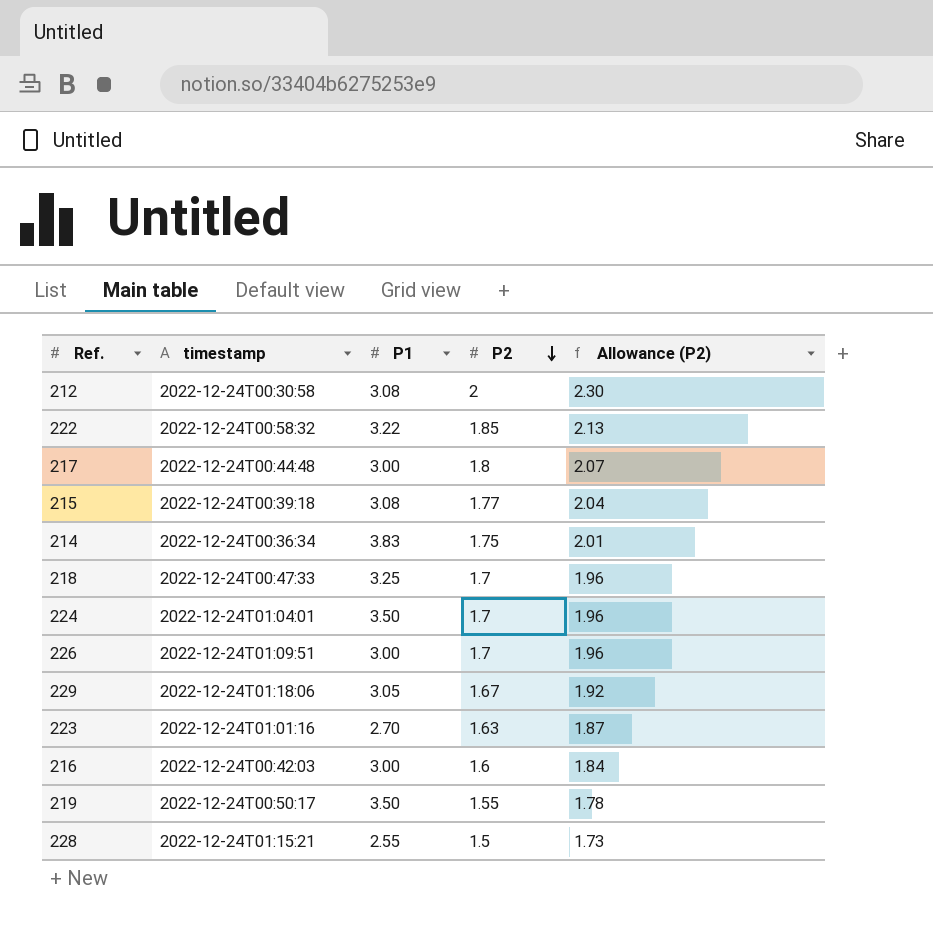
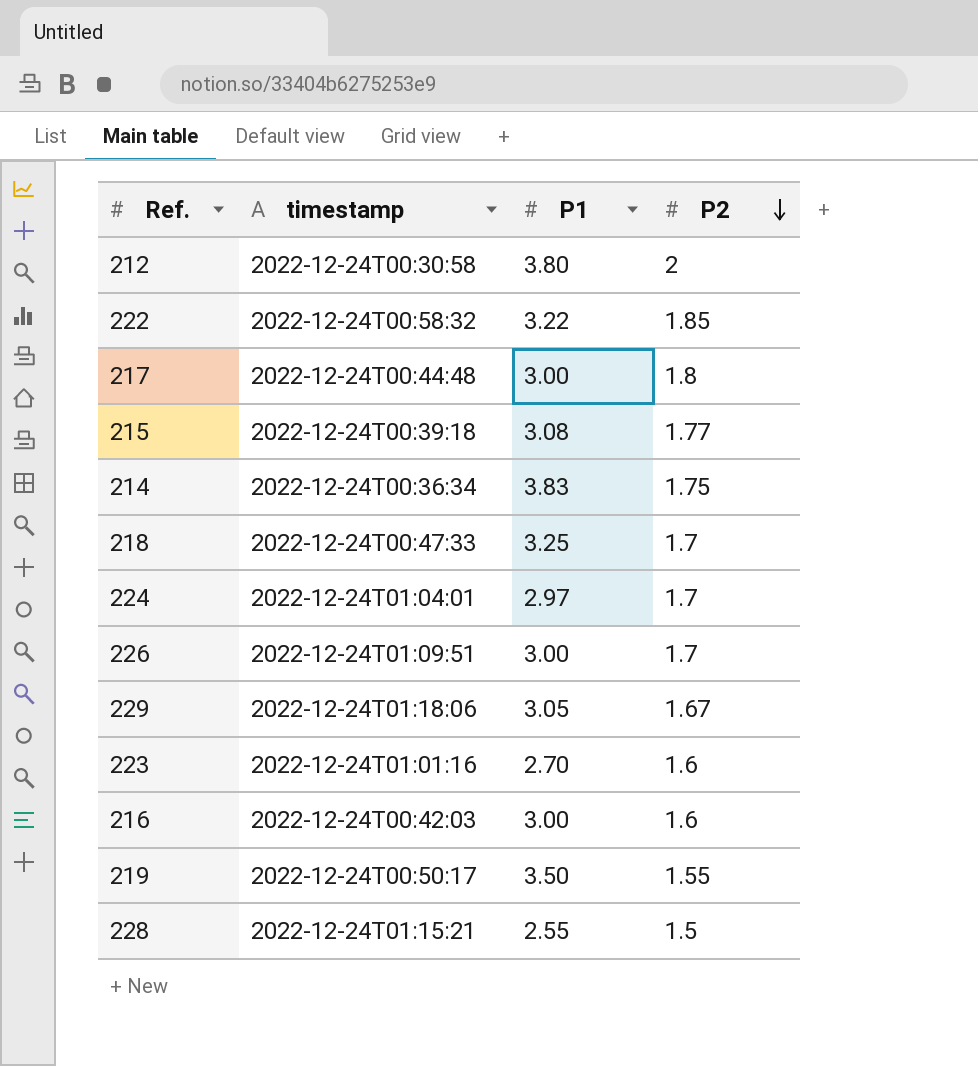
column Allowance (P2) | formula: [P2] * 1.15 -> none
212 | P1: 3.08 -> 3.80
224 | P1: 3.50 -> 2.97
223 | P2: 1.63 -> 1.6

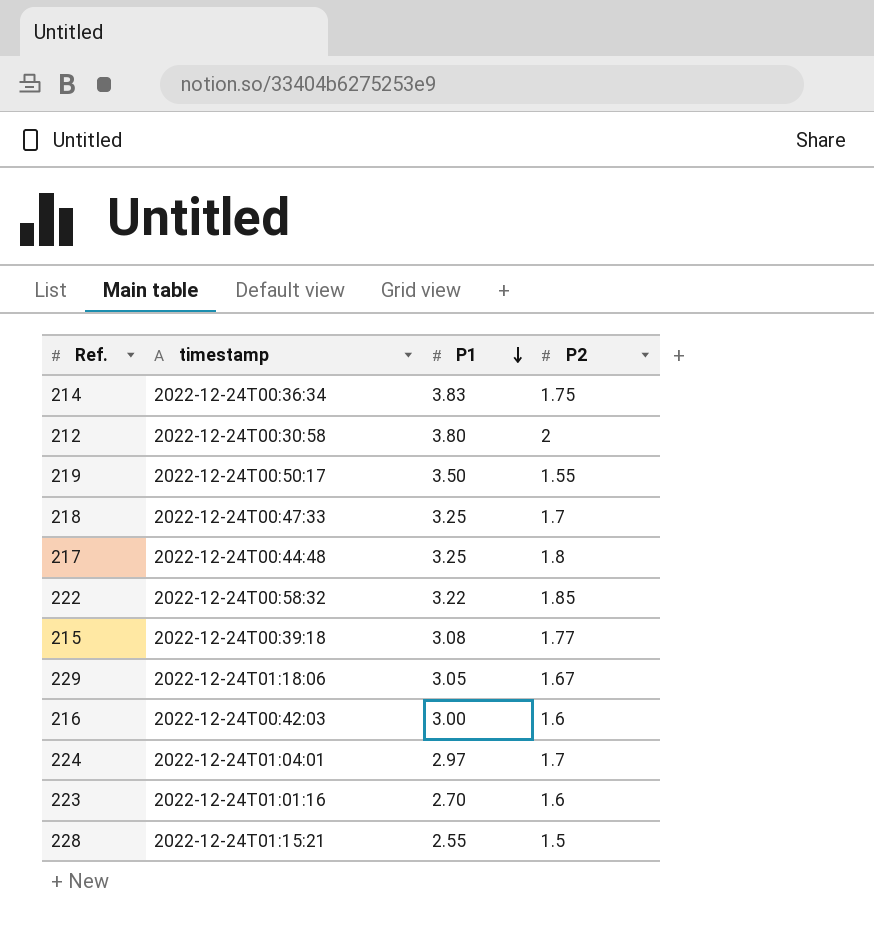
row order: P2 descending -> P1 descending
row 226: 2022-12-24T01:09:51 | 3.00 | 1.7 -> none
217 | P1: 3.00 -> 3.25

